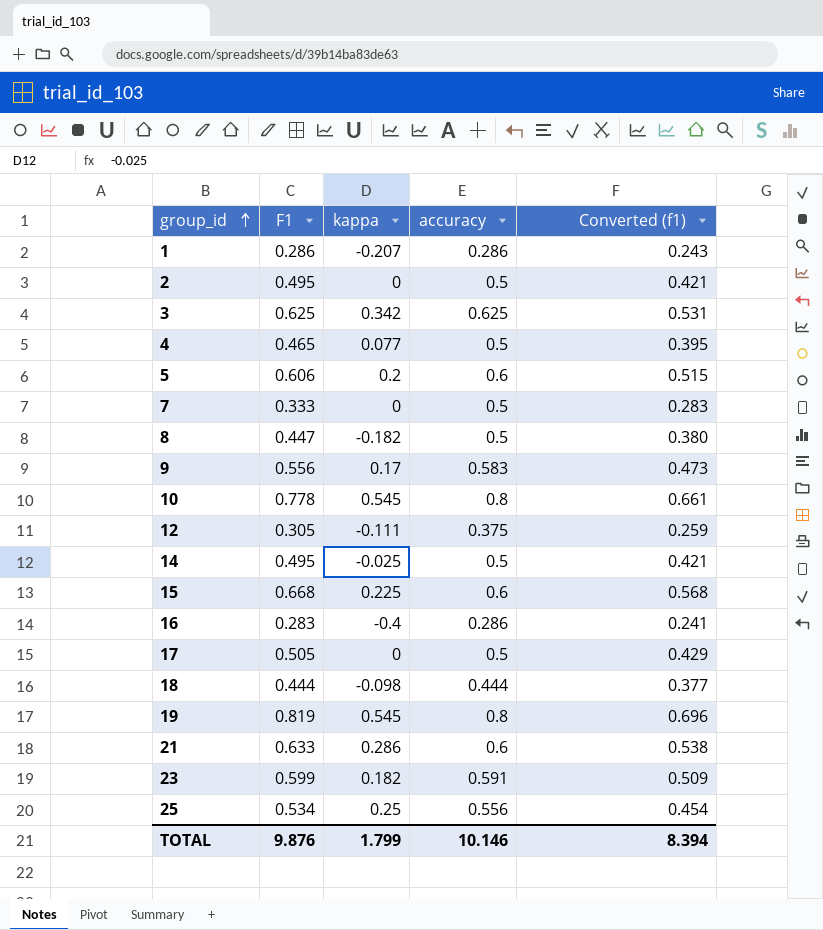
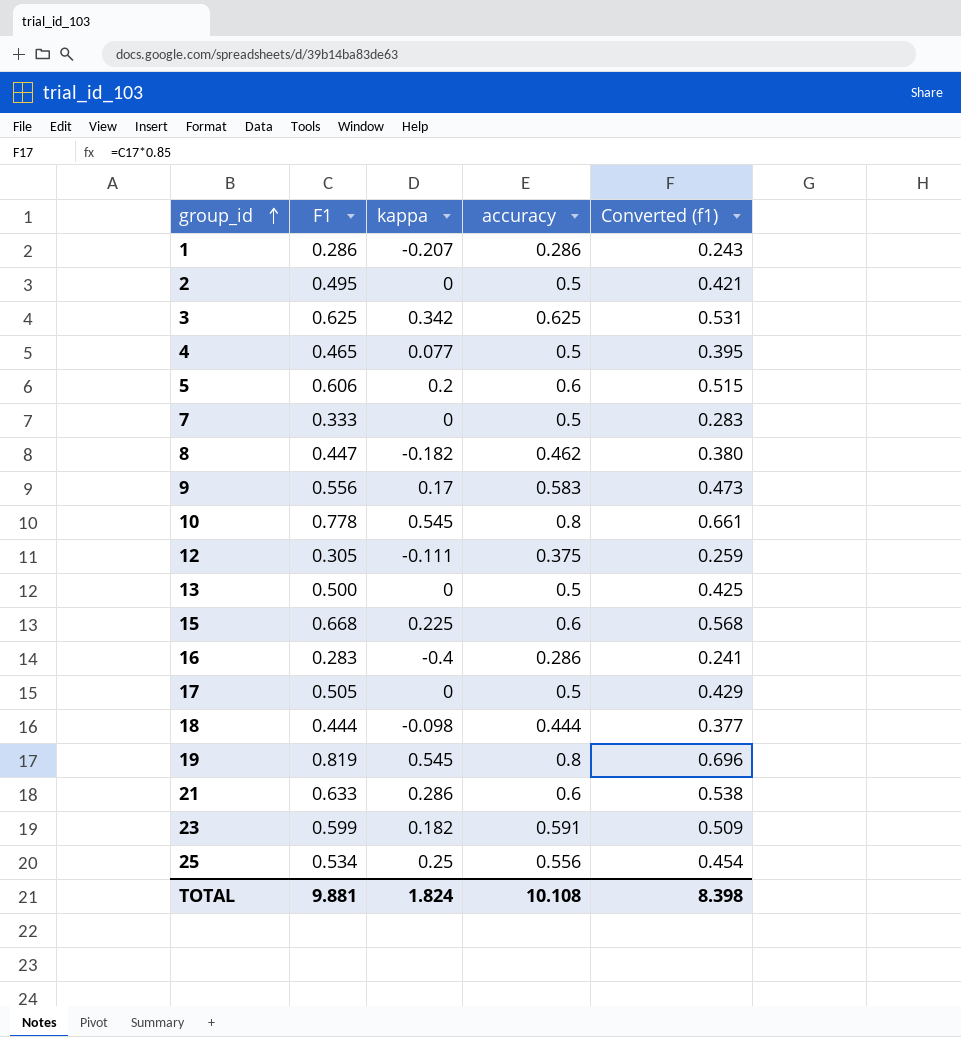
row 14: 0.495 | -0.025 | 0.5 | 0.421 -> none
8 | accuracy: 0.5 -> 0.462
row 13: none -> 0.500 | 0 | 0.5 | 0.425
TOTAL | F1: 9.876 -> 9.881
TOTAL | kappa: 1.799 -> 1.824
TOTAL | accuracy: 10.146 -> 10.108
TOTAL | Converted (f1): 8.394 -> 8.398

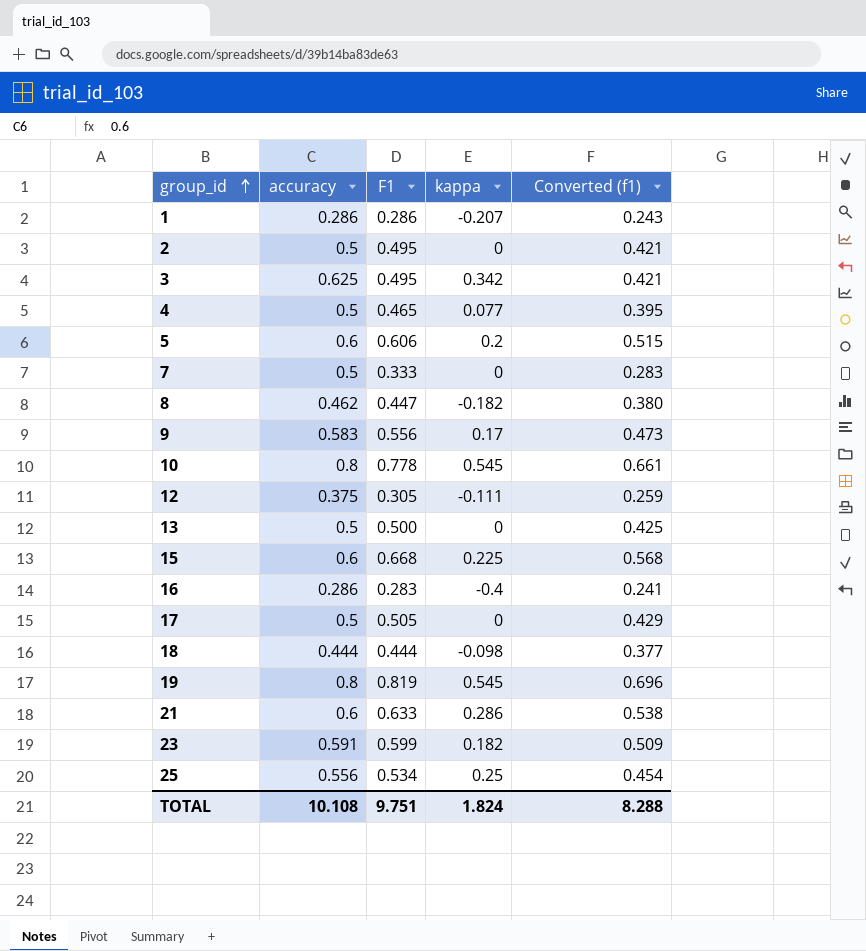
column accuracy | position: 4 -> 2
3 | F1: 0.625 -> 0.495
3 | Converted (f1): 0.531 -> 0.421
TOTAL | F1: 9.881 -> 9.751
TOTAL | Converted (f1): 8.398 -> 8.288

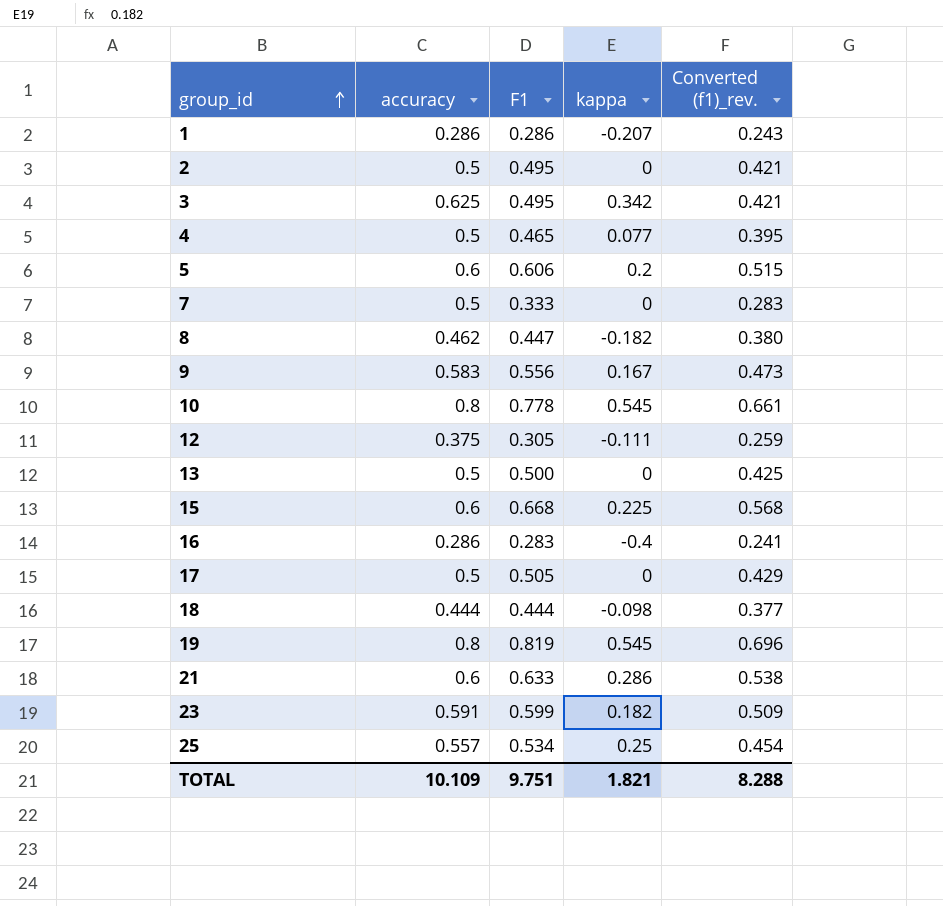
column name: Converted (f1) -> Converted (f1)_rev.
9 | kappa: 0.17 -> 0.167
25 | accuracy: 0.556 -> 0.557
TOTAL | accuracy: 10.108 -> 10.109
TOTAL | kappa: 1.824 -> 1.821

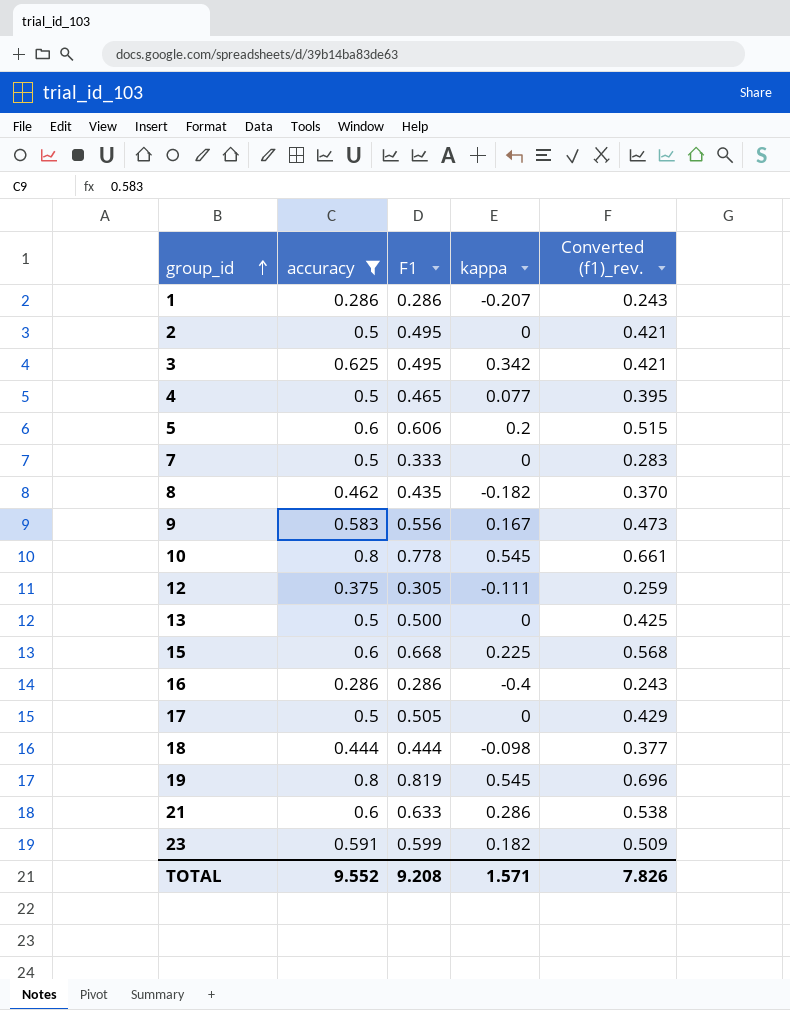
filter: none -> accuracy != 0.557
8 | F1: 0.447 -> 0.435
8 | Converted (f1)_rev.: 0.380 -> 0.370
16 | F1: 0.283 -> 0.286
16 | Converted (f1)_rev.: 0.241 -> 0.243
TOTAL | accuracy: 10.109 -> 9.552
TOTAL | F1: 9.751 -> 9.208
TOTAL | kappa: 1.821 -> 1.571
TOTAL | Converted (f1)_rev.: 8.288 -> 7.826

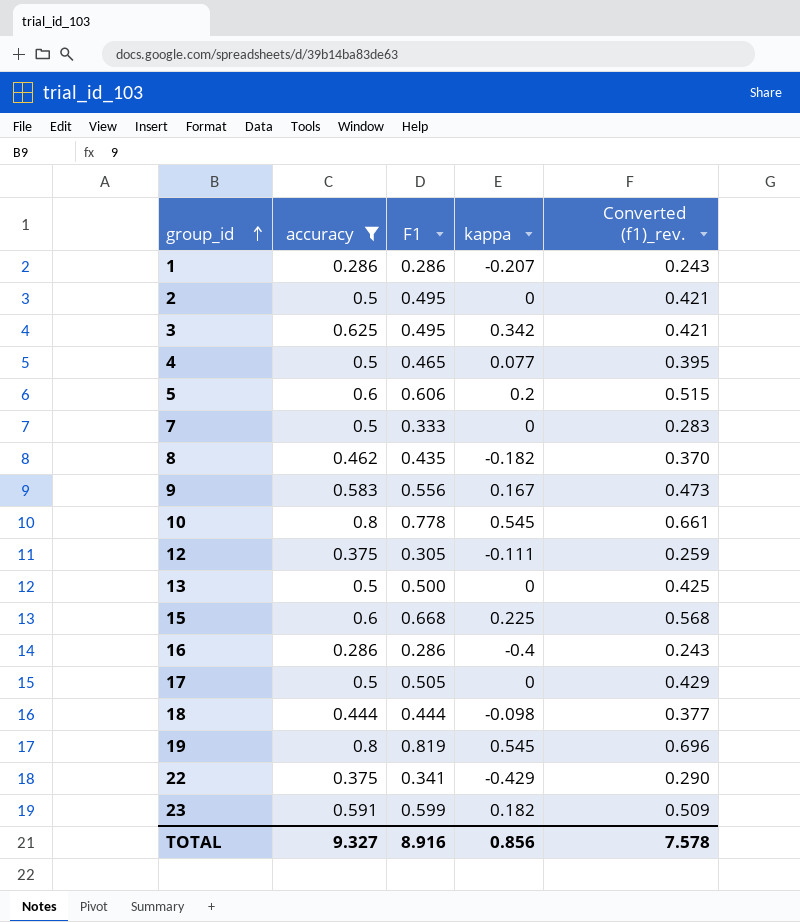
row 21: 0.6 | 0.633 | 0.286 | 0.538 -> none
row 22: none -> 0.375 | 0.341 | -0.429 | 0.290
TOTAL | accuracy: 9.552 -> 9.327
TOTAL | F1: 9.208 -> 8.916
TOTAL | kappa: 1.571 -> 0.856
TOTAL | Converted (f1)_rev.: 7.826 -> 7.578

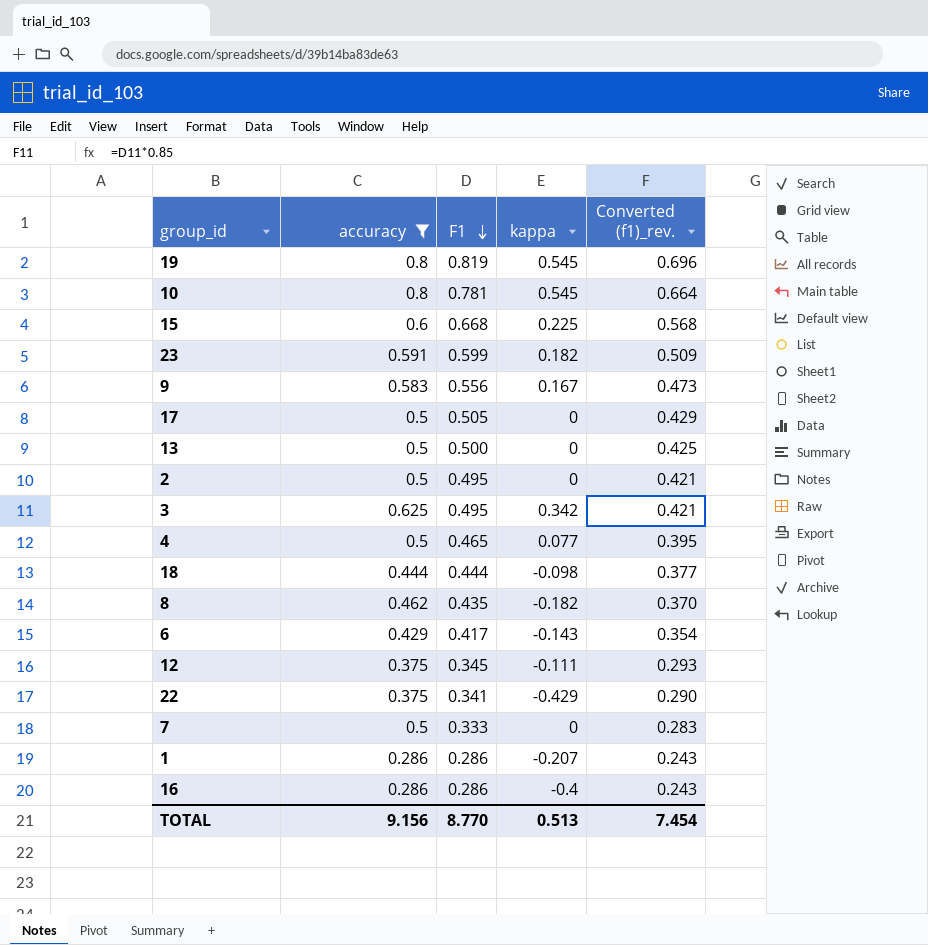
row order: group_id ascending -> F1 descending
row 5: 0.6 | 0.606 | 0.2 | 0.515 -> none
10 | F1: 0.778 -> 0.781
10 | Converted (f1)_rev.: 0.661 -> 0.664
row 6: none -> 0.429 | 0.417 | -0.143 | 0.354
12 | F1: 0.305 -> 0.345
12 | Converted (f1)_rev.: 0.259 -> 0.293
TOTAL | accuracy: 9.327 -> 9.156
TOTAL | F1: 8.916 -> 8.770
TOTAL | kappa: 0.856 -> 0.513
TOTAL | Converted (f1)_rev.: 7.578 -> 7.454

